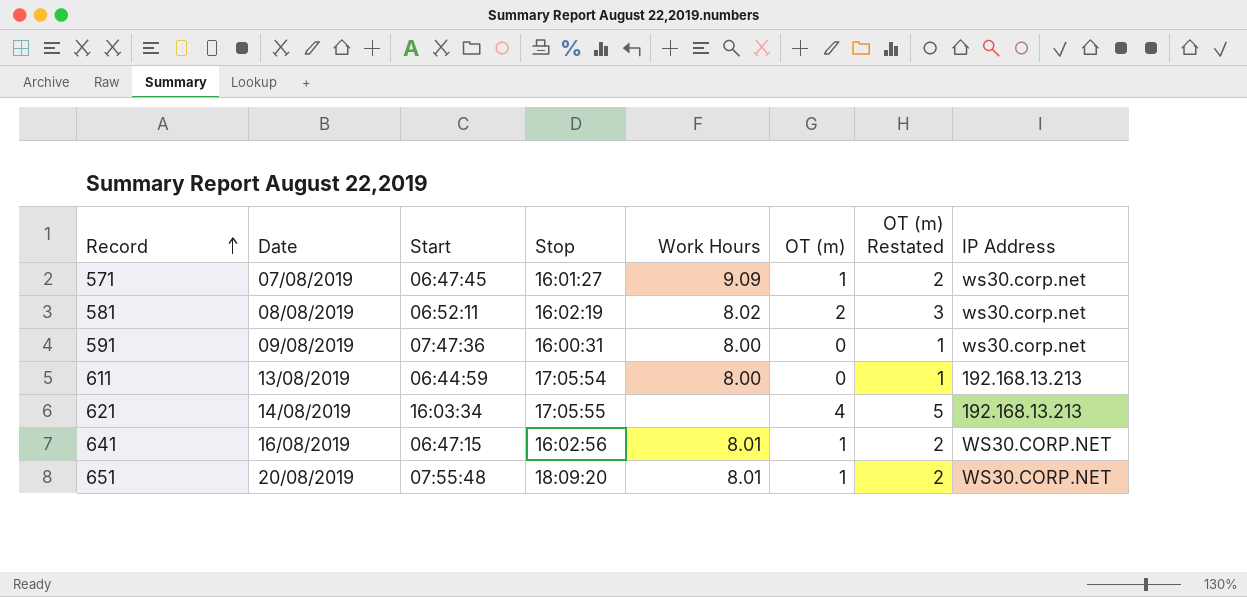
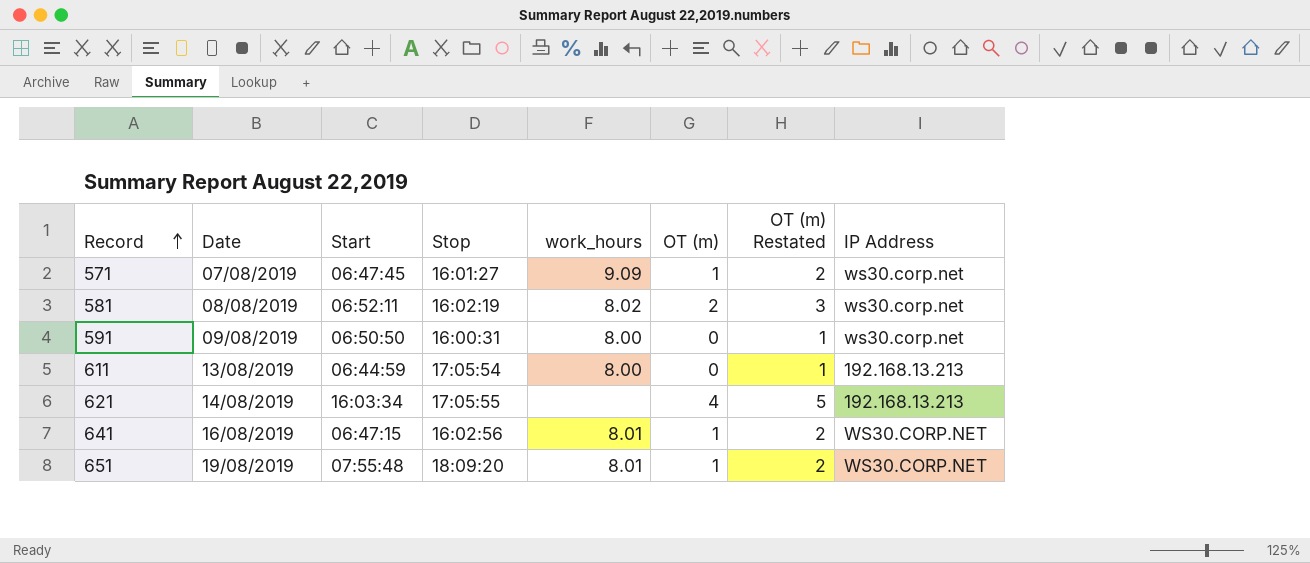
column name: Work Hours -> work_hours
591 | Start: 07:47:36 -> 06:50:50
651 | Date: 20/08/2019 -> 19/08/2019

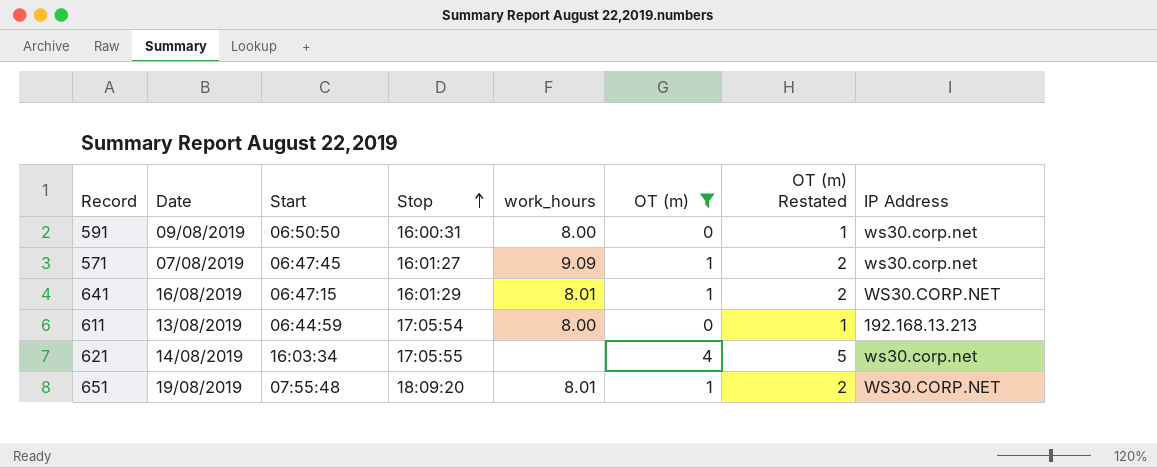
filter: none -> OT (m) != 2
row order: Record ascending -> Stop ascending
641 | Stop: 16:02:56 -> 16:01:29
621 | IP Address: 192.168.13.213 -> ws30.corp.net

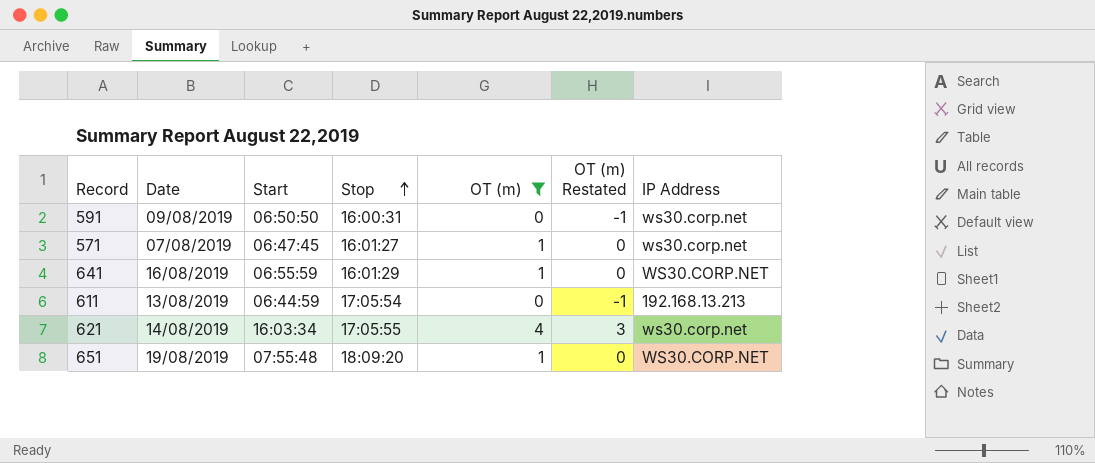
column work_hours | position: 5 -> none
column OT (m) Restated | formula: [OT (m)] + 1 -> [OT (m)] - 1
641 | Start: 06:47:15 -> 06:55:59

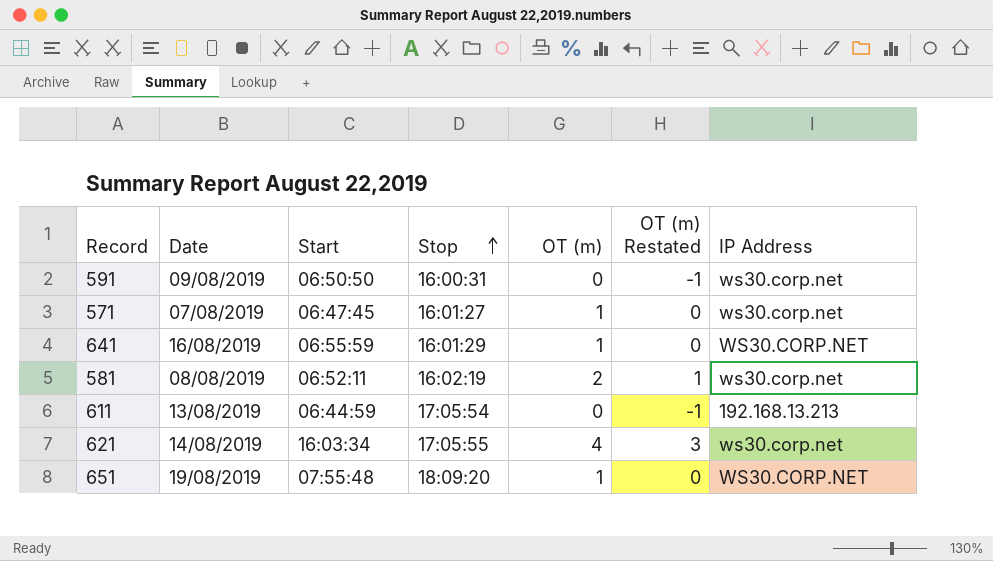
filter: OT (m) != 2 -> none

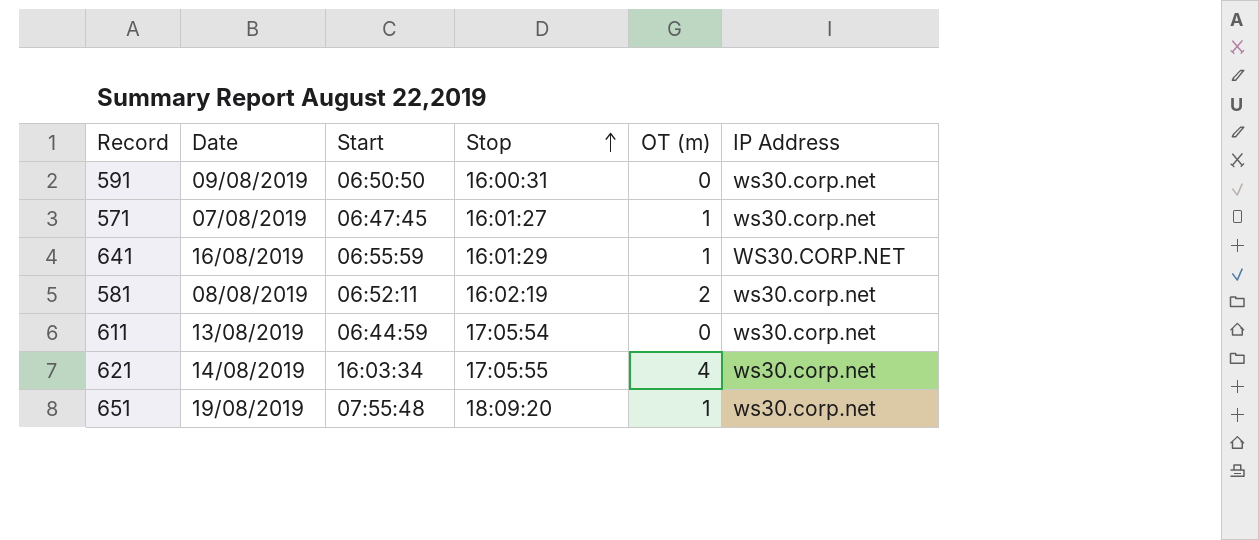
column OT (m) Restated | formula: [OT (m)] - 1 -> none
611 | IP Address: 192.168.13.213 -> ws30.corp.net
651 | IP Address: WS30.CORP.NET -> ws30.corp.net

